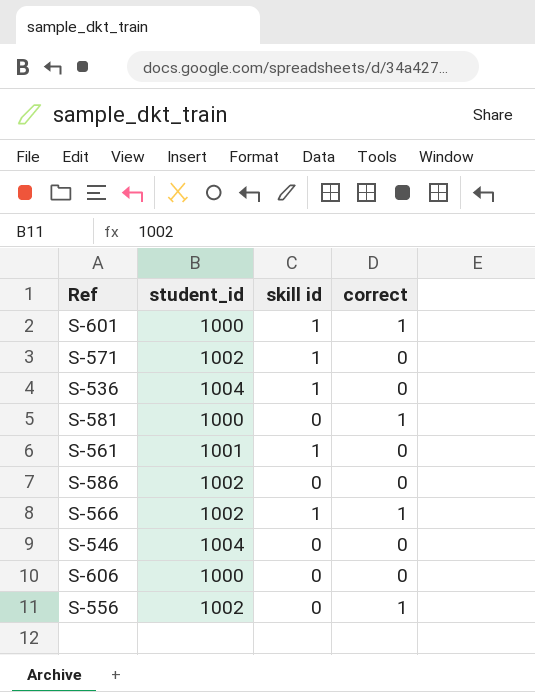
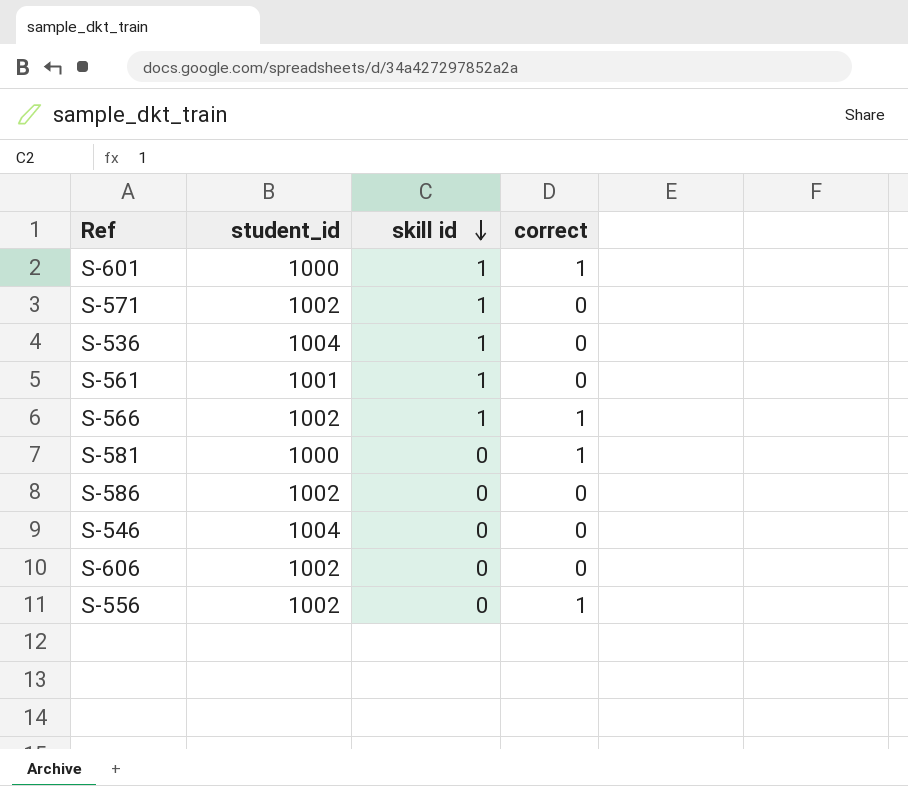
row order: none -> skill id descending
S-606 | student_id: 1000 -> 1002

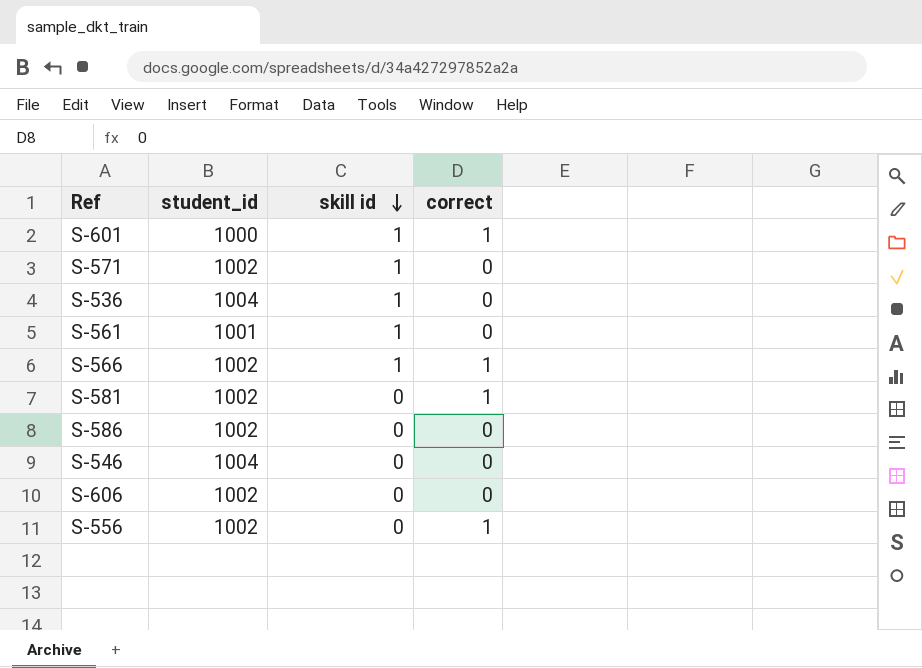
S-581 | student_id: 1000 -> 1002

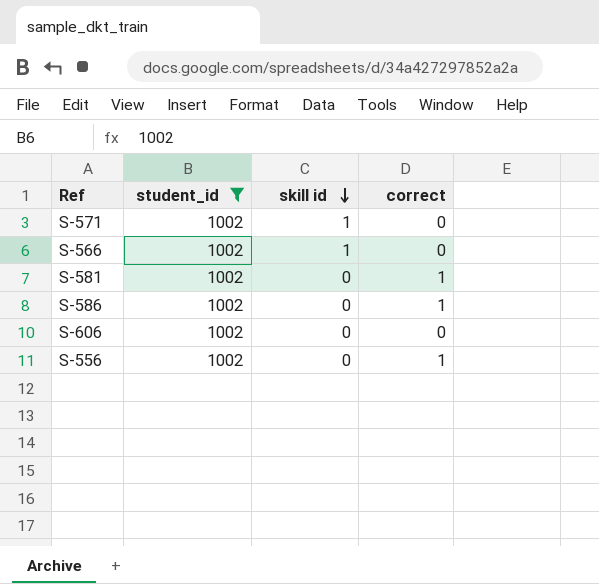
filter: none -> student_id = 1002
S-566 | correct: 1 -> 0
S-586 | correct: 0 -> 1

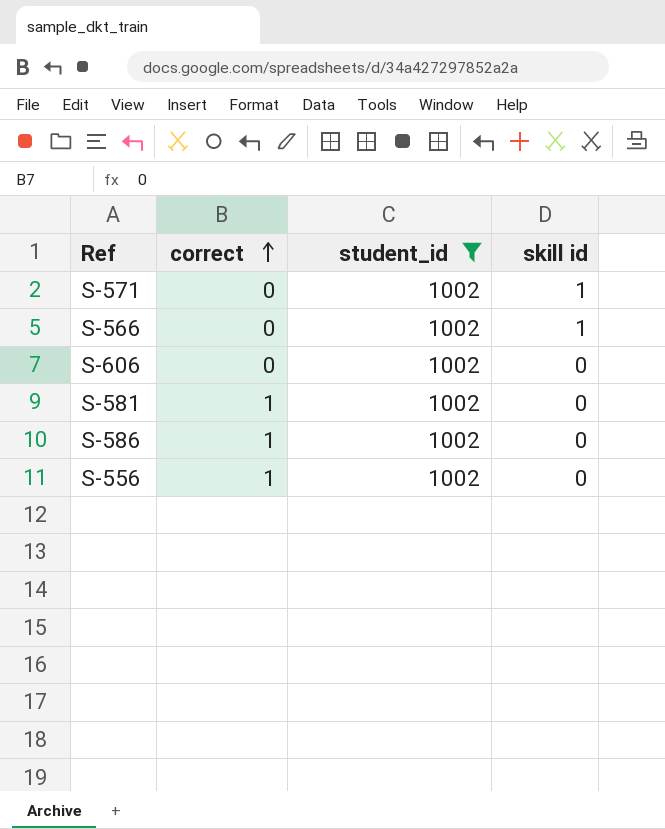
row order: skill id descending -> correct ascending
column correct | position: 4 -> 2

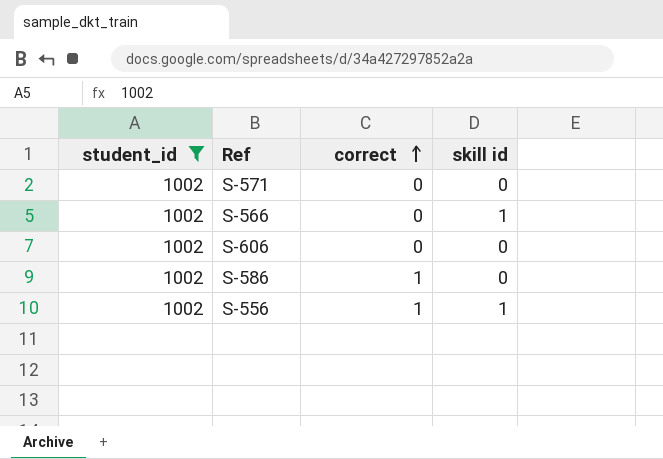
column student_id | position: 3 -> 1
row S-581: 1 | 1002 | 0 -> none
S-571 | skill id: 1 -> 0
S-556 | skill id: 0 -> 1

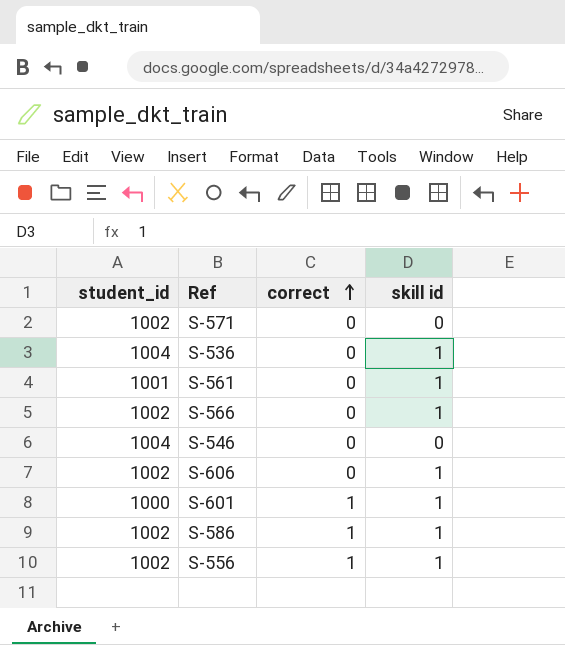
filter: student_id = 1002 -> none
S-606 | skill id: 0 -> 1
S-586 | skill id: 0 -> 1

